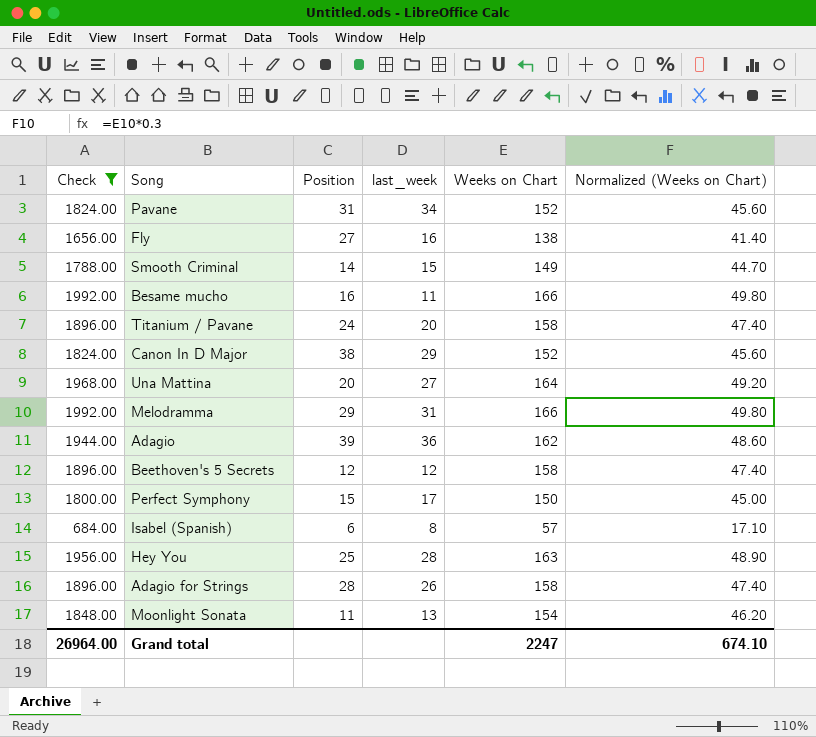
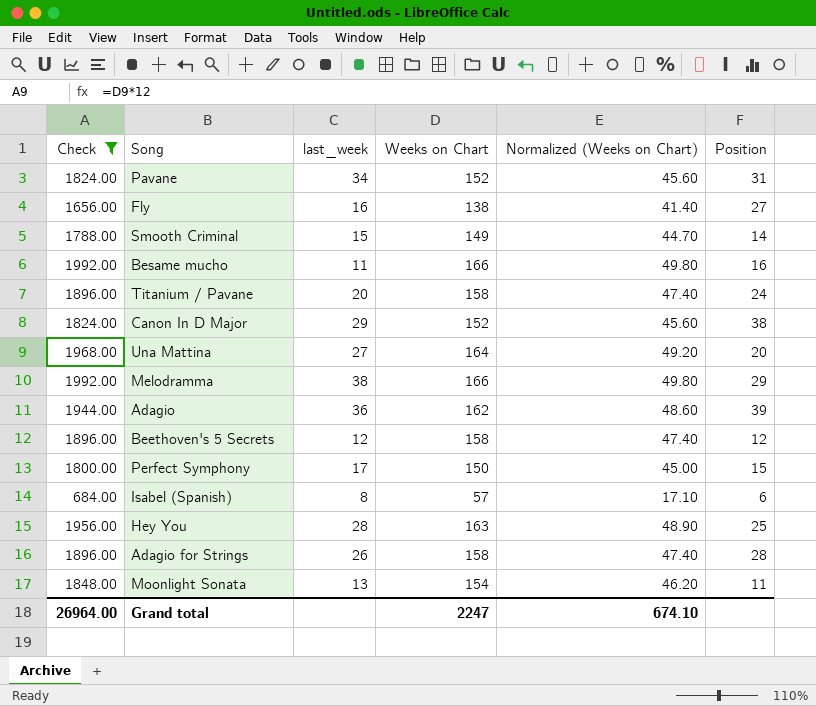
column Position | position: 3 -> 6
Melodramma | last_week: 31 -> 38

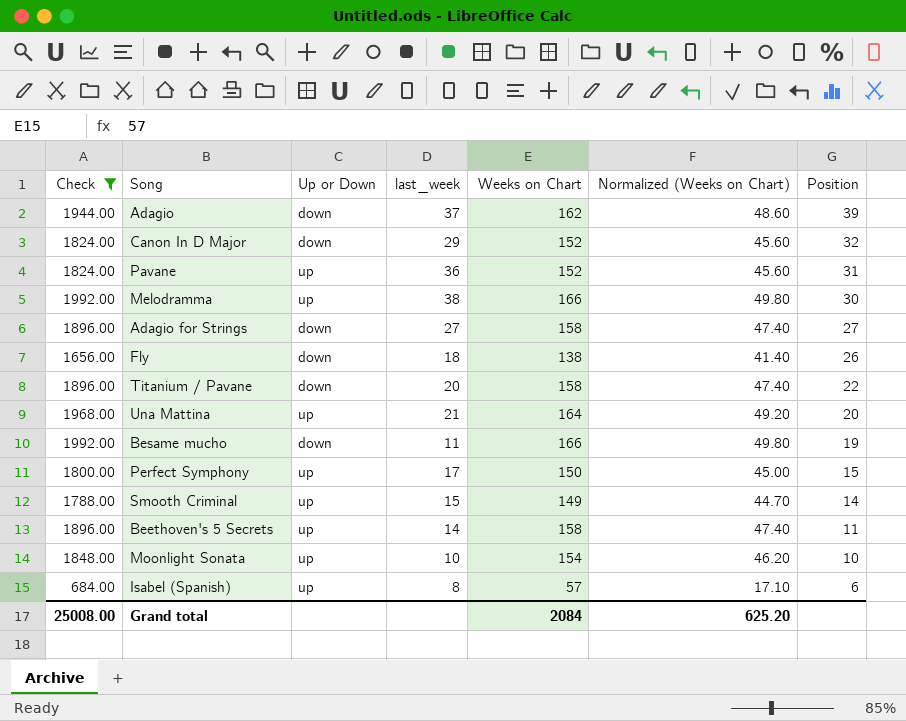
row order: none -> Position descending
column Up or Down | position: none -> 3
row Hey You: 1956.00 | 28 | 163 | 48.90 | 25 -> none
Adagio | last_week: 36 -> 37
Canon In D Major | Position: 38 -> 32
Pavane | last_week: 34 -> 36
Melodramma | Position: 29 -> 30
Adagio for Strings | last_week: 26 -> 27
Adagio for Strings | Position: 28 -> 27
Fly | last_week: 16 -> 18
Fly | Position: 27 -> 26
Titanium / Pavane | Position: 24 -> 22
Una Mattina | last_week: 27 -> 21
Besame mucho | Position: 16 -> 19
Beethoven's 5 Secrets | last_week: 12 -> 14
Beethoven's 5 Secrets | Position: 12 -> 11
Moonlight Sonata | last_week: 13 -> 10
Moonlight Sonata | Position: 11 -> 10
Grand total | Check: 26964.00 -> 25008.00
Grand total | Weeks on Chart: 2247 -> 2084
Grand total | Normalized (Weeks on Chart): 674.10 -> 625.20

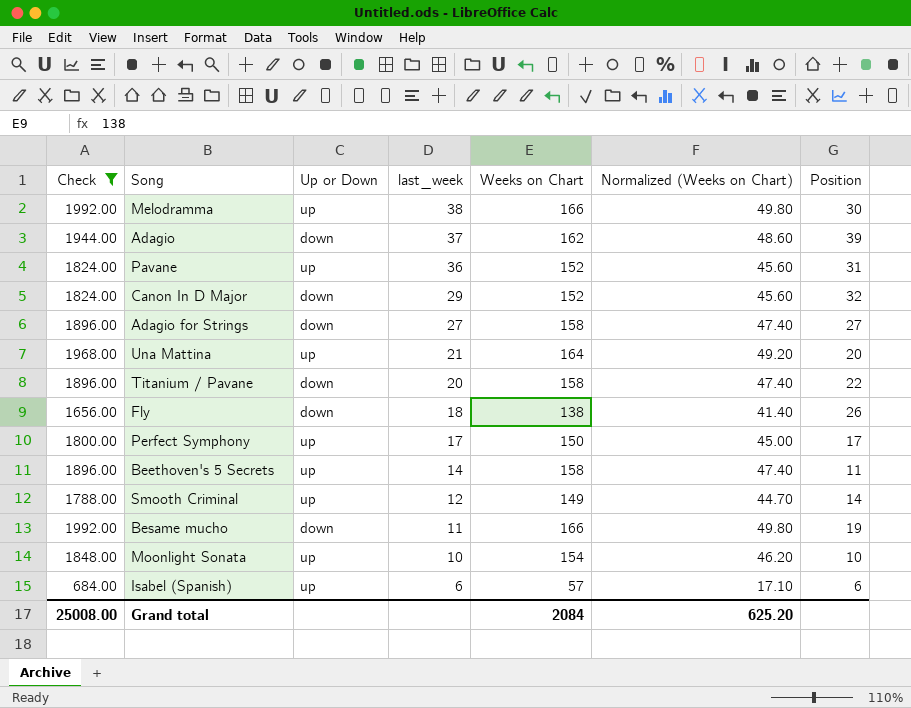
row order: Position descending -> last_week descending
Perfect Symphony | Position: 15 -> 17
Smooth Criminal | last_week: 15 -> 12
Isabel (Spanish) | last_week: 8 -> 6

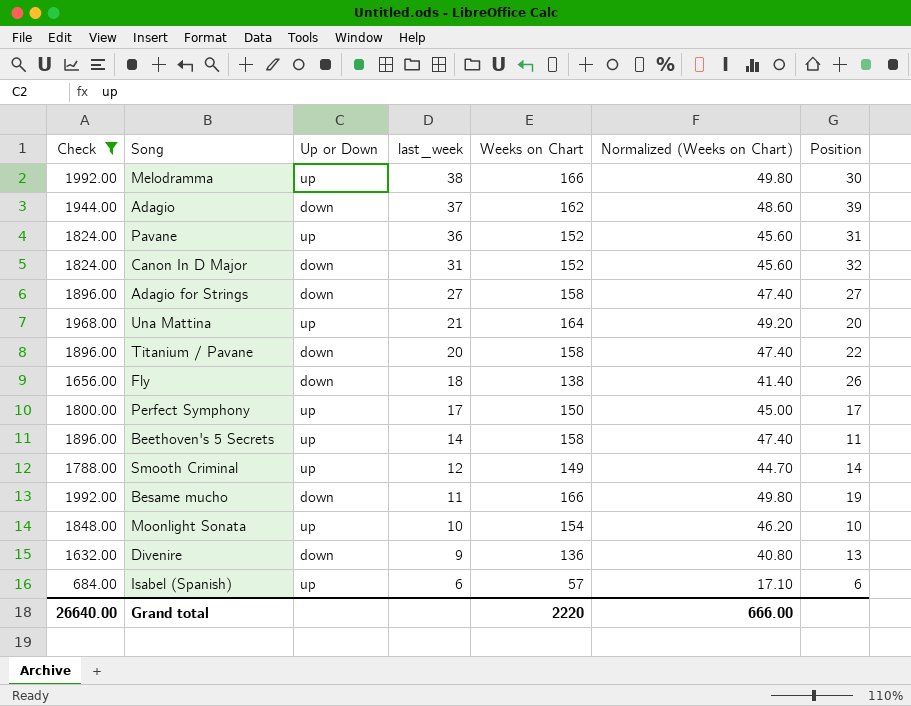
Canon In D Major | last_week: 29 -> 31
row Divenire: none -> 1632.00 | down | 9 | 136 | 40.80 | 13
Grand total | Check: 25008.00 -> 26640.00
Grand total | Weeks on Chart: 2084 -> 2220
Grand total | Normalized (Weeks on Chart): 625.20 -> 666.00

